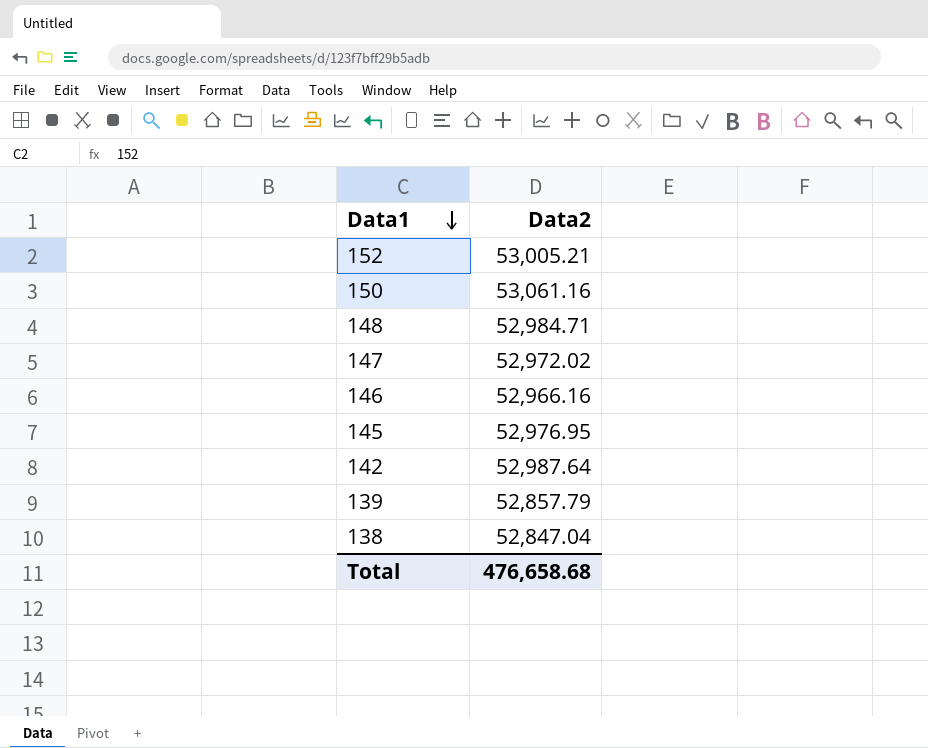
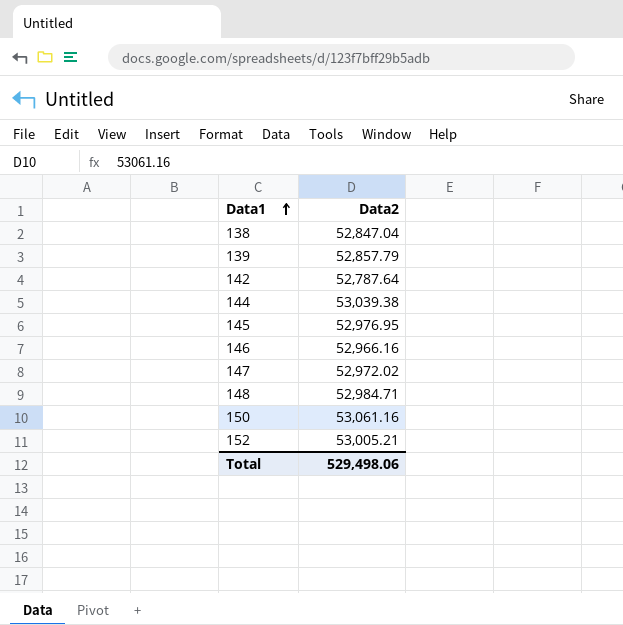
row order: Data1 descending -> Data1 ascending
142 | Data2: 52,987.64 -> 52,787.64
row 144: none -> 53,039.38
Total | Data2: 476,658.68 -> 529,498.06

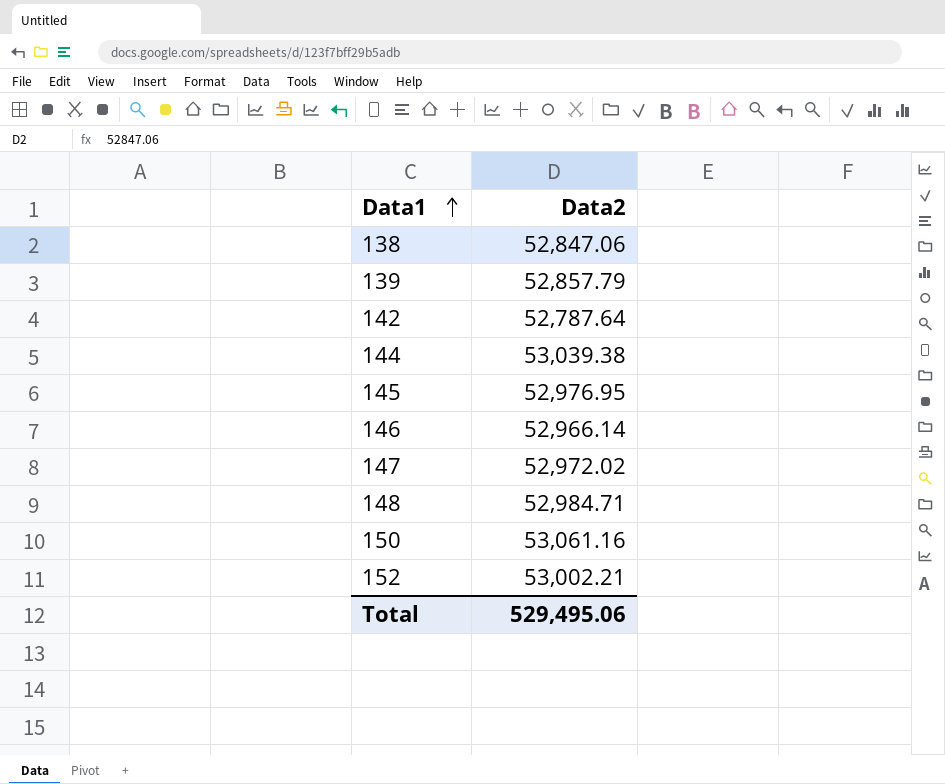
138 | Data2: 52,847.04 -> 52,847.06
146 | Data2: 52,966.16 -> 52,966.14
152 | Data2: 53,005.21 -> 53,002.21
Total | Data2: 529,498.06 -> 529,495.06

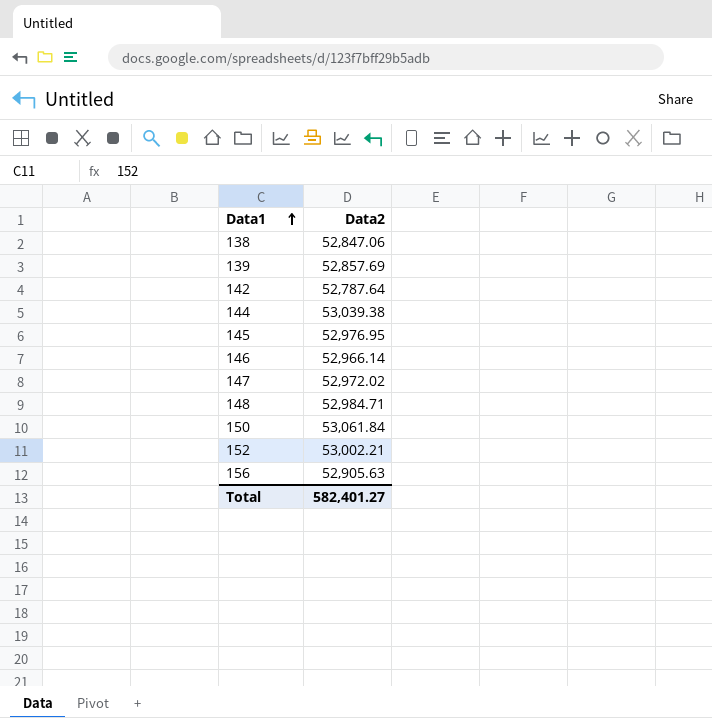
139 | Data2: 52,857.79 -> 52,857.69
150 | Data2: 53,061.16 -> 53,061.84
row 156: none -> 52,905.63
Total | Data2: 529,495.06 -> 582,401.27

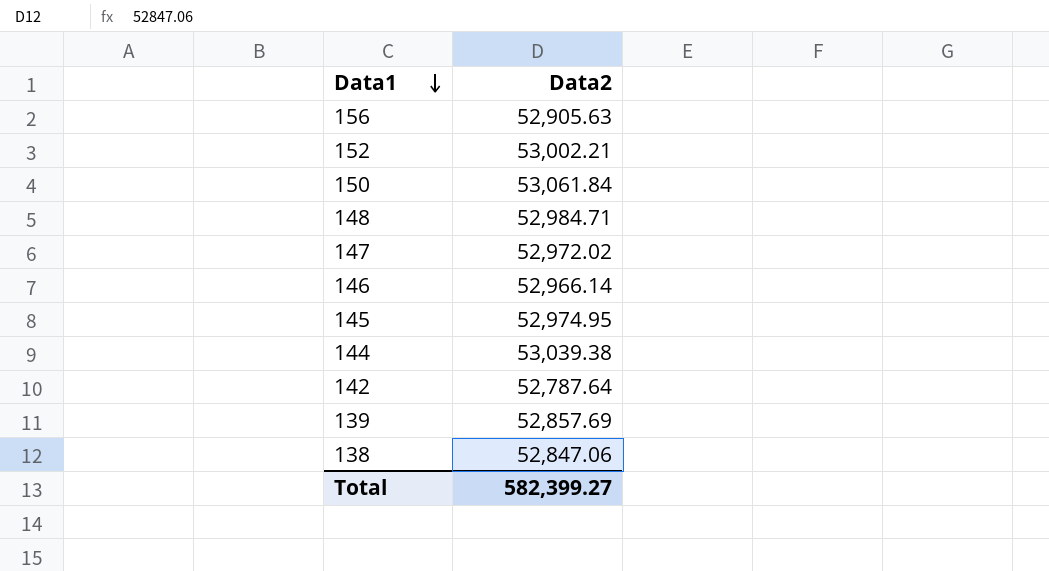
row order: Data1 ascending -> Data1 descending
145 | Data2: 52,976.95 -> 52,974.95
Total | Data2: 582,401.27 -> 582,399.27

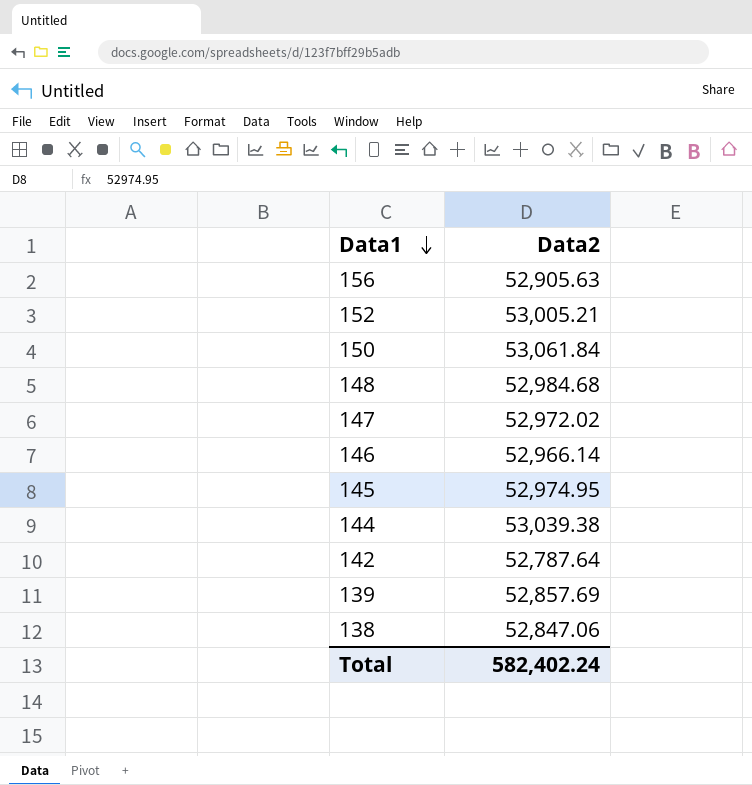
152 | Data2: 53,002.21 -> 53,005.21
148 | Data2: 52,984.71 -> 52,984.68
Total | Data2: 582,399.27 -> 582,402.24

